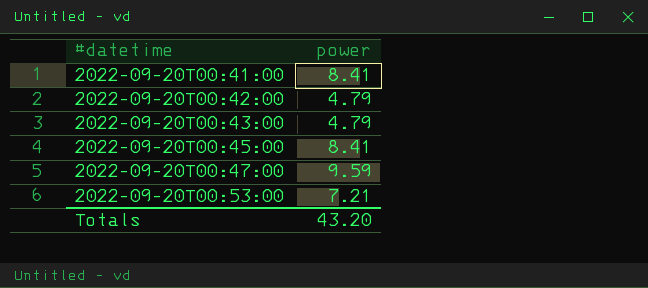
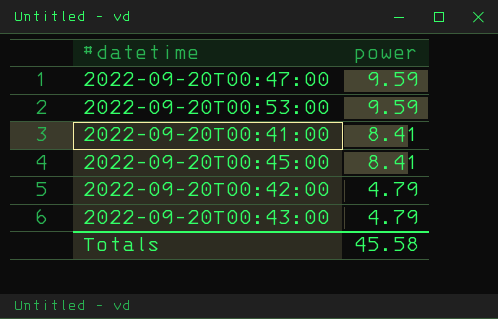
row order: #datetime ascending -> power descending
2022-09-20T00:53:00 | power: 7.21 -> 9.59
Totals | power: 43.20 -> 45.58

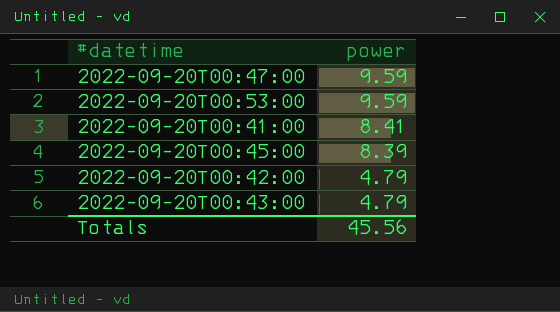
2022-09-20T00:45:00 | power: 8.41 -> 8.39
Totals | power: 45.58 -> 45.56

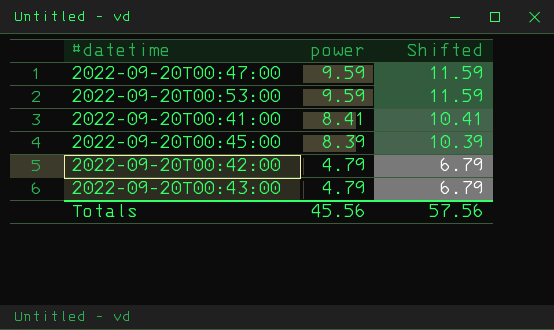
column Shifted | formula: none -> [power] + 2

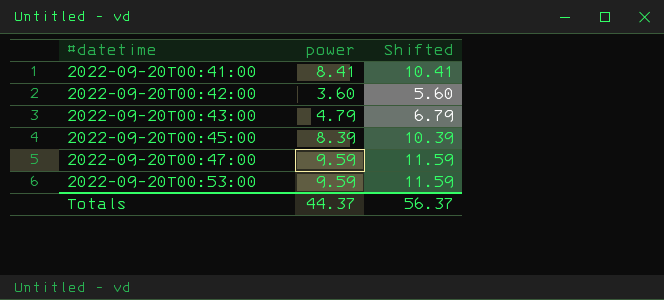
row order: power descending -> #datetime ascending
2022-09-20T00:42:00 | power: 4.79 -> 3.60
2022-09-20T00:42:00 | Shifted: 6.79 -> 5.60
Totals | power: 45.56 -> 44.37
Totals | Shifted: 57.56 -> 56.37

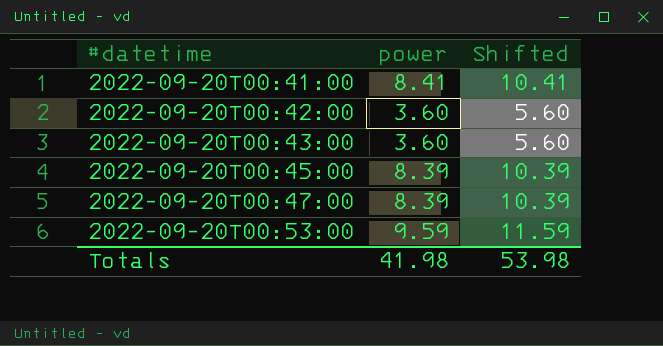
2022-09-20T00:43:00 | power: 4.79 -> 3.60
2022-09-20T00:43:00 | Shifted: 6.79 -> 5.60
2022-09-20T00:47:00 | power: 9.59 -> 8.39
2022-09-20T00:47:00 | Shifted: 11.59 -> 10.39
Totals | power: 44.37 -> 41.98
Totals | Shifted: 56.37 -> 53.98

